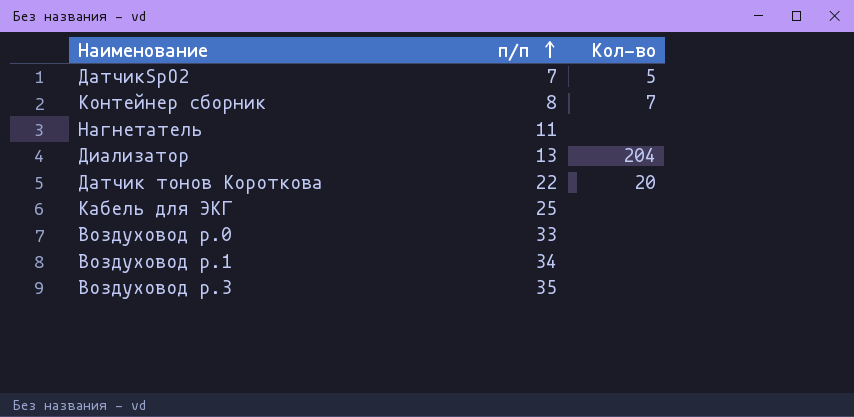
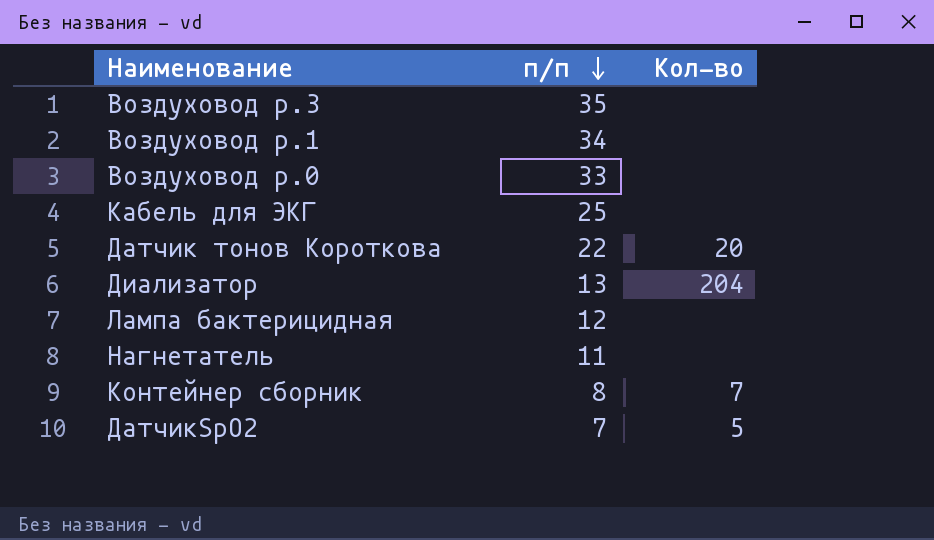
row order: п/п ascending -> п/п descending
row Лампа бактерицидная: none -> 12 | none

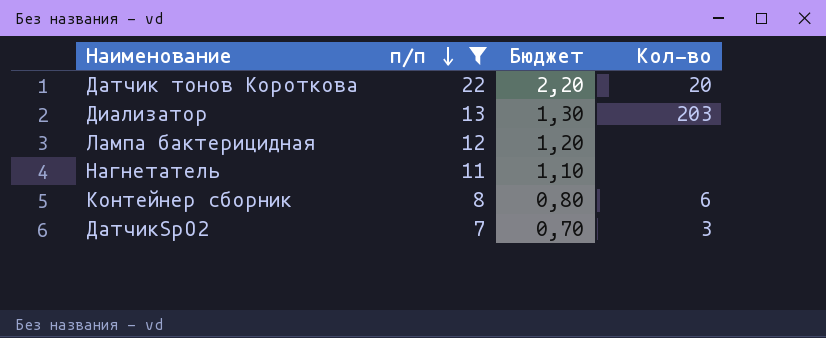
filter: none -> п/п <= 22
column Бюджет | formula: none -> [п/п] * 0,1
Диализатор | Кол-во: 204 -> 203
Контейнер сборник | Кол-во: 7 -> 6
ДатчикSpO2 | Кол-во: 5 -> 3

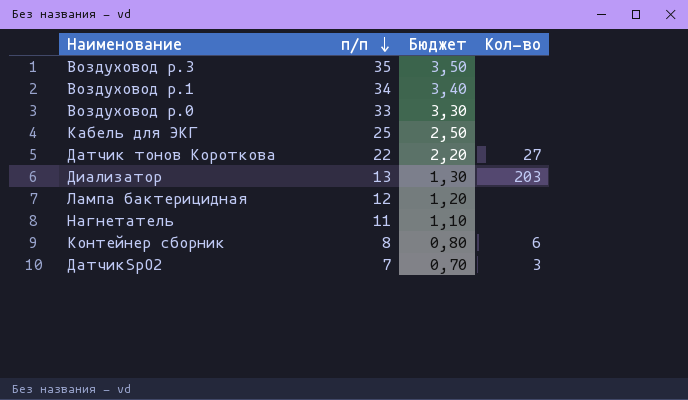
filter: п/п <= 22 -> none
Датчик тонов Короткова | Кол-во: 20 -> 27

